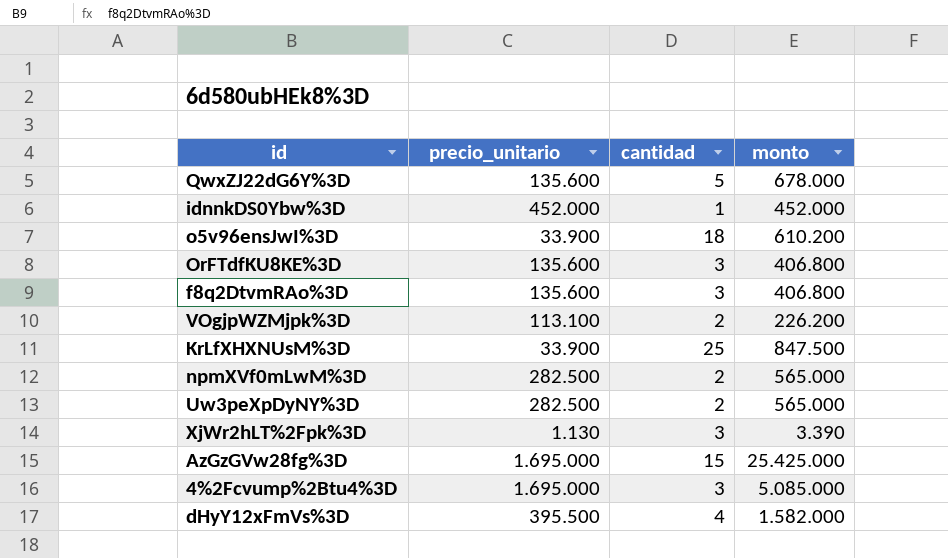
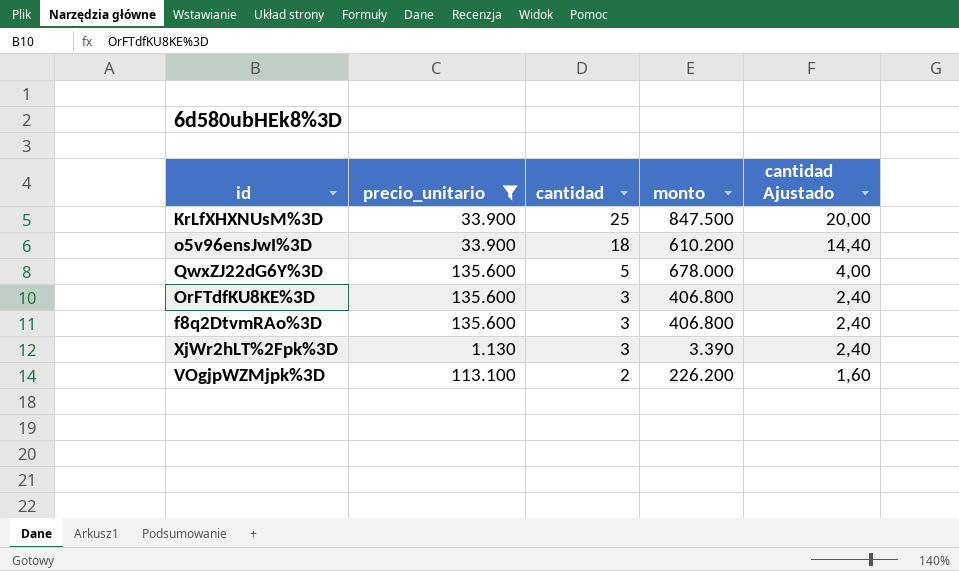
filter: none -> precio_unitario <= 135.600
row order: none -> cantidad descending
column cantidad Ajustado | formula: none -> [cantidad] * 0,8

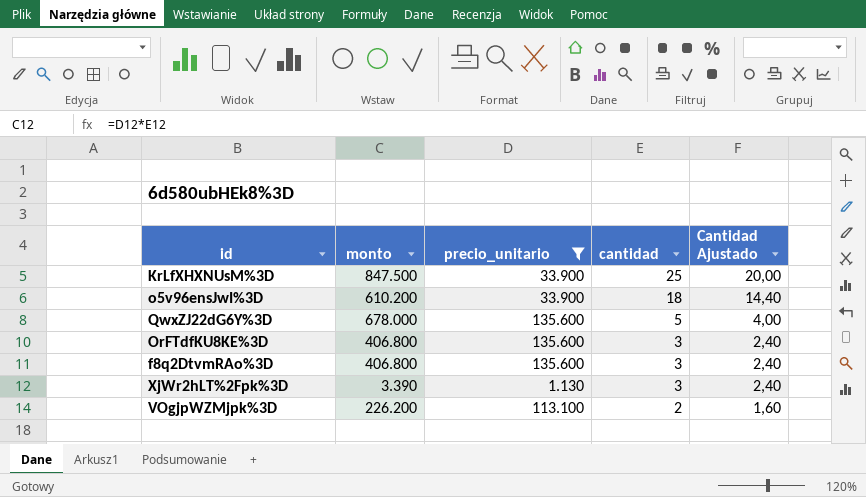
column monto | position: 4 -> 2
column name: cantidad Ajustado -> Cantidad Ajustado

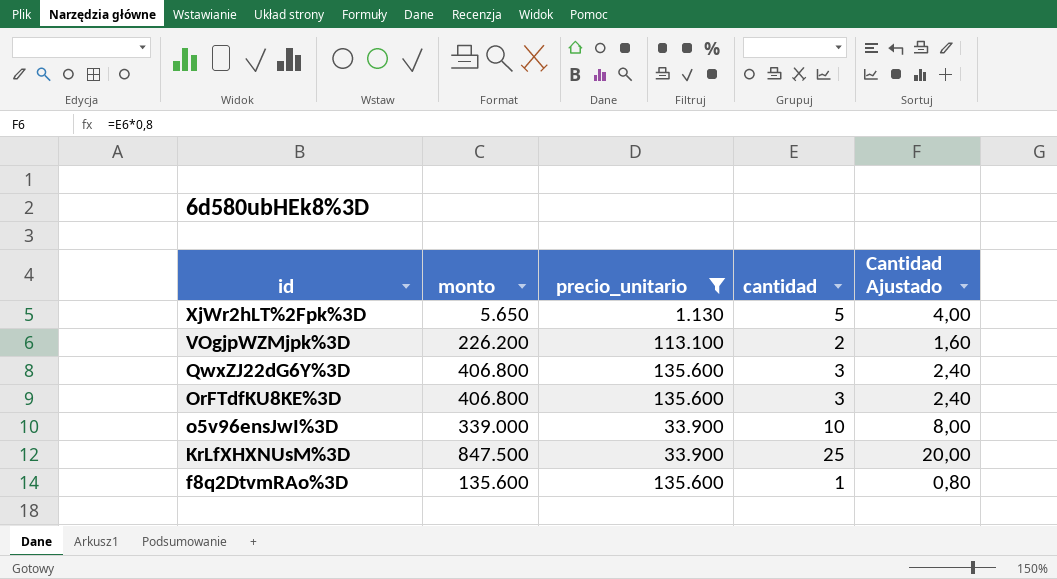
row order: cantidad descending -> id descending
XjWr2hLT%2Fpk%3D | monto: 3.390 -> 5.650
XjWr2hLT%2Fpk%3D | cantidad: 3 -> 5
XjWr2hLT%2Fpk%3D | Cantidad Ajustado: 2,40 -> 4,00
QwxZJ22dG6Y%3D | monto: 678.000 -> 406.800
QwxZJ22dG6Y%3D | cantidad: 5 -> 3
QwxZJ22dG6Y%3D | Cantidad Ajustado: 4,00 -> 2,40
o5v96ensJwI%3D | monto: 610.200 -> 339.000
o5v96ensJwI%3D | cantidad: 18 -> 10
o5v96ensJwI%3D | Cantidad Ajustado: 14,40 -> 8,00
f8q2DtvmRAo%3D | monto: 406.800 -> 135.600
f8q2DtvmRAo%3D | cantidad: 3 -> 1
f8q2DtvmRAo%3D | Cantidad Ajustado: 2,40 -> 0,80

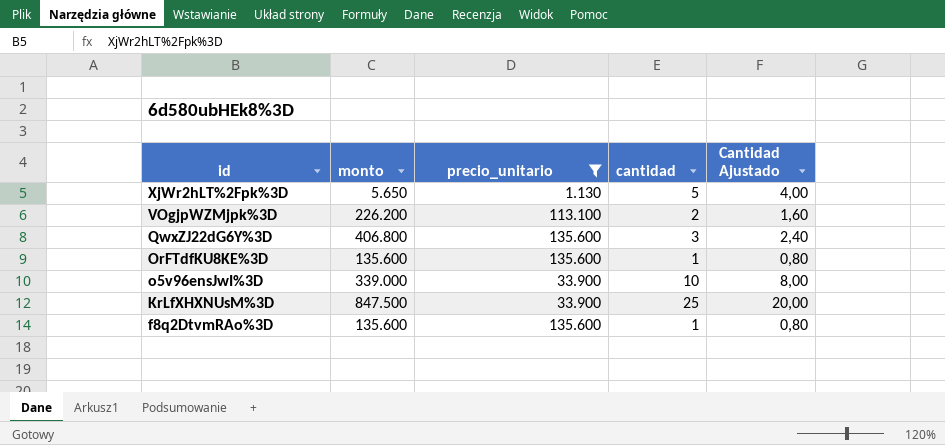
OrFTdfKU8KE%3D | monto: 406.800 -> 135.600
OrFTdfKU8KE%3D | cantidad: 3 -> 1
OrFTdfKU8KE%3D | Cantidad Ajustado: 2,40 -> 0,80

